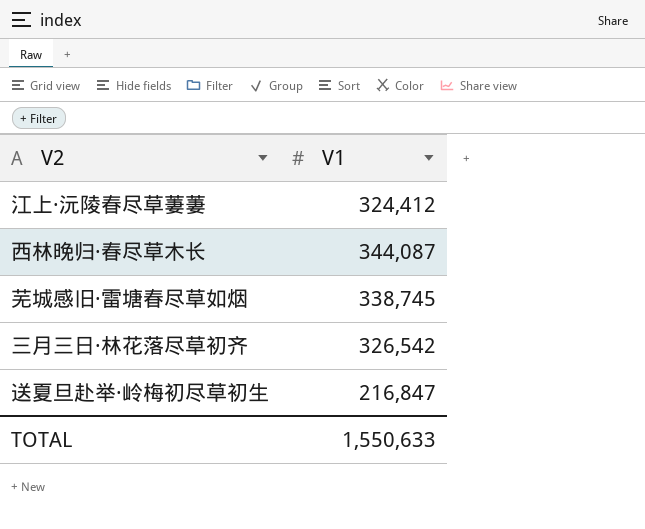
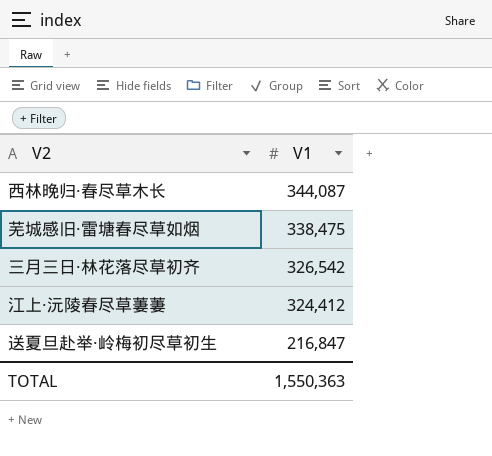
row order: none -> V1 descending
芜城感旧·雷塘春尽草如烟 | V1: 338,745 -> 338,475
TOTAL | V1: 1,550,633 -> 1,550,363

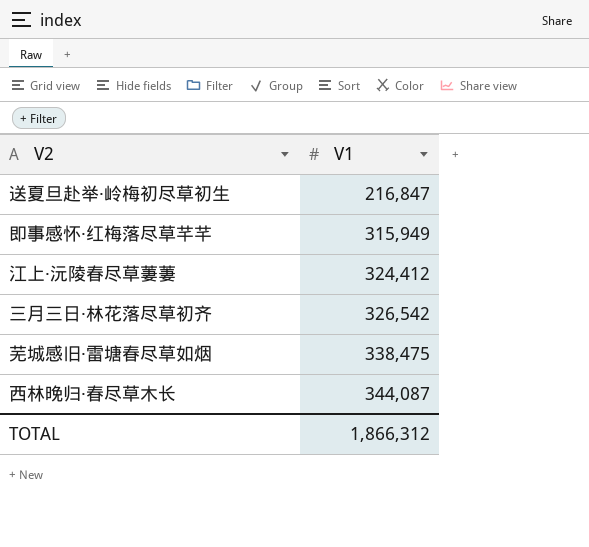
row order: V1 descending -> V1 ascending
row 即事感怀·红梅落尽草芊芊: none -> 315,949
TOTAL | V1: 1,550,363 -> 1,866,312

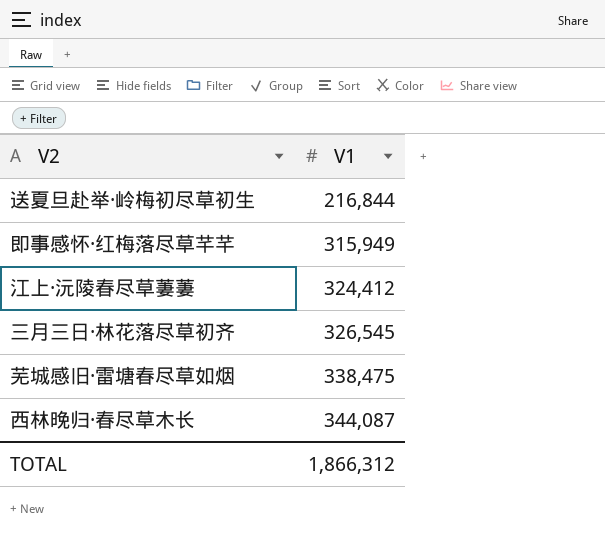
送夏旦赴举·岭梅初尽草初生 | V1: 216,847 -> 216,844
三月三日·林花落尽草初齐 | V1: 326,542 -> 326,545

